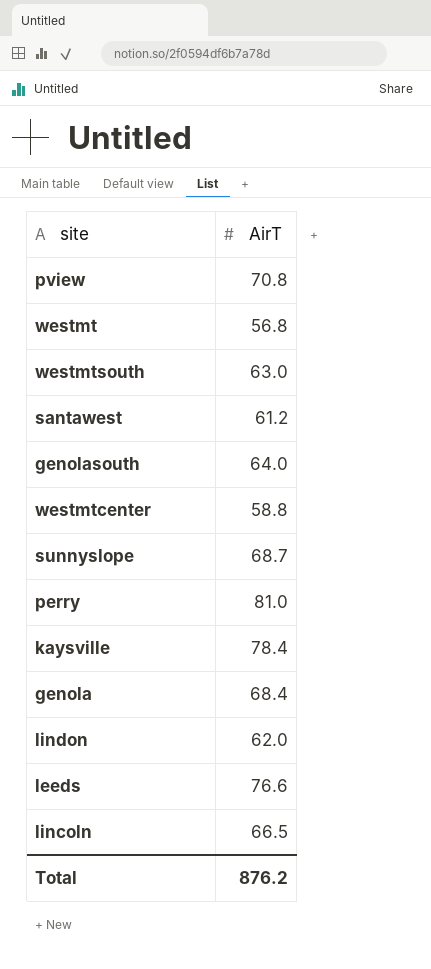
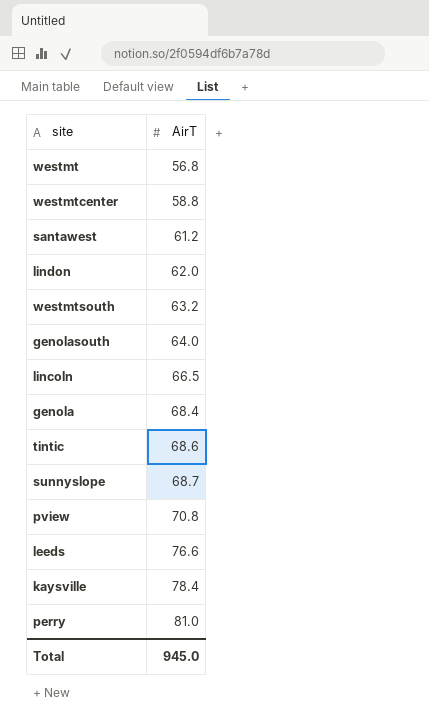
row order: none -> AirT ascending
westmtsouth | AirT: 63.0 -> 63.2
row tintic: none -> 68.6
Total | AirT: 876.2 -> 945.0

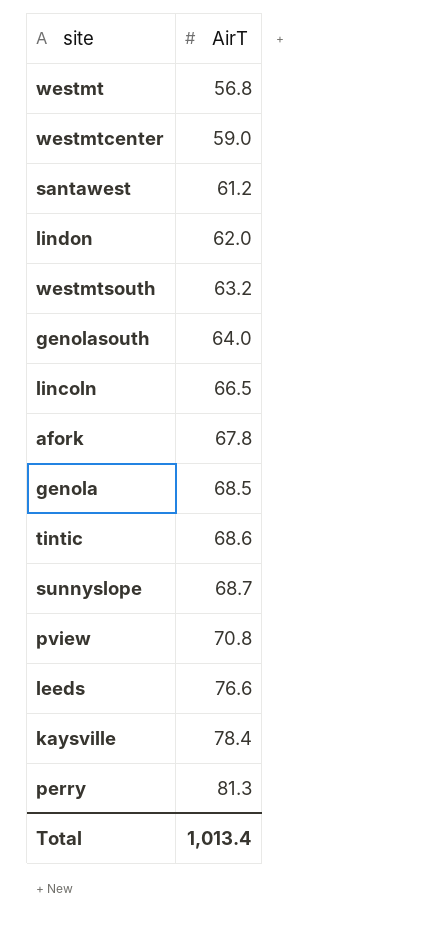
westmtcenter | AirT: 58.8 -> 59.0
row afork: none -> 67.8
genola | AirT: 68.4 -> 68.5
perry | AirT: 81.0 -> 81.3
Total | AirT: 945.0 -> 1,013.4

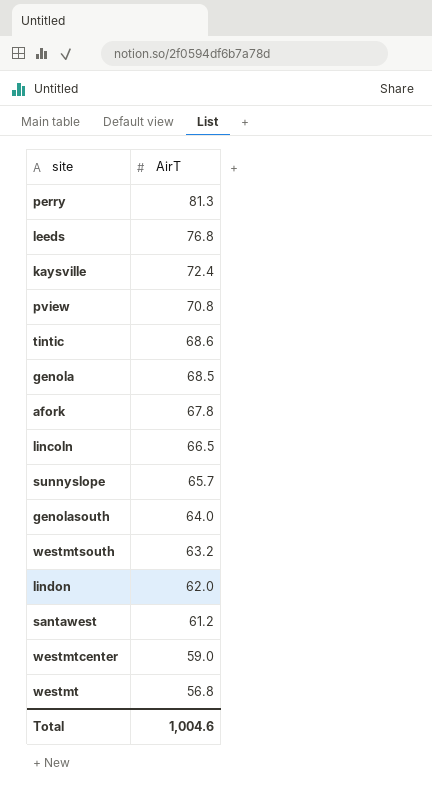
row order: AirT ascending -> AirT descending
leeds | AirT: 76.6 -> 76.8
kaysville | AirT: 78.4 -> 72.4
sunnyslope | AirT: 68.7 -> 65.7
Total | AirT: 1,013.4 -> 1,004.6

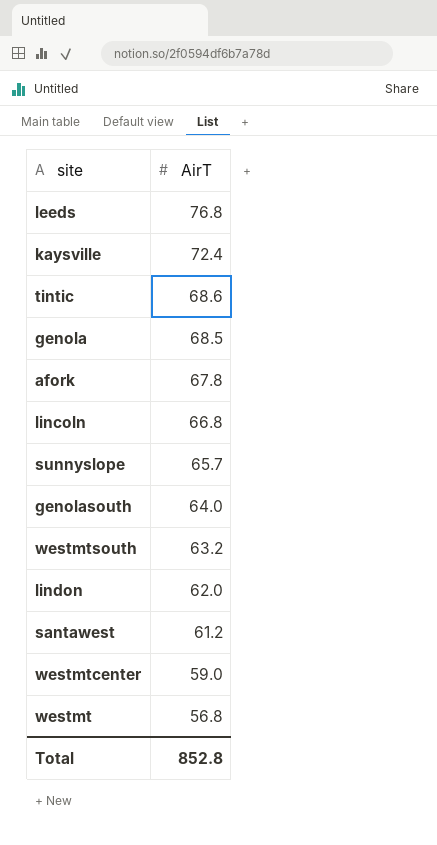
row perry: 81.3 -> none
row pview: 70.8 -> none
lincoln | AirT: 66.5 -> 66.8
Total | AirT: 1,004.6 -> 852.8

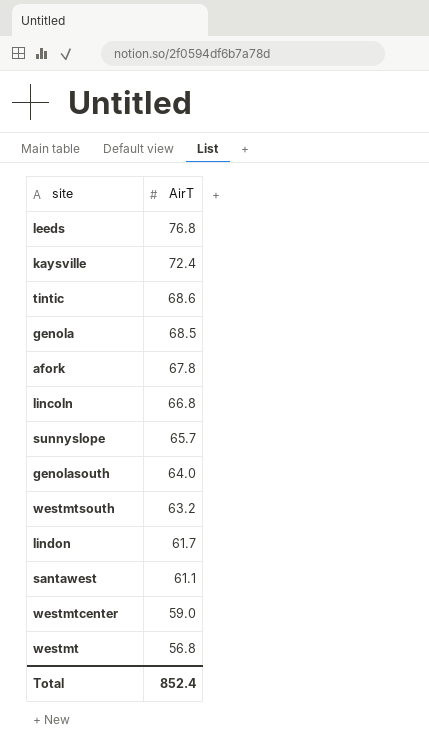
lindon | AirT: 62.0 -> 61.7
santawest | AirT: 61.2 -> 61.1
Total | AirT: 852.8 -> 852.4

